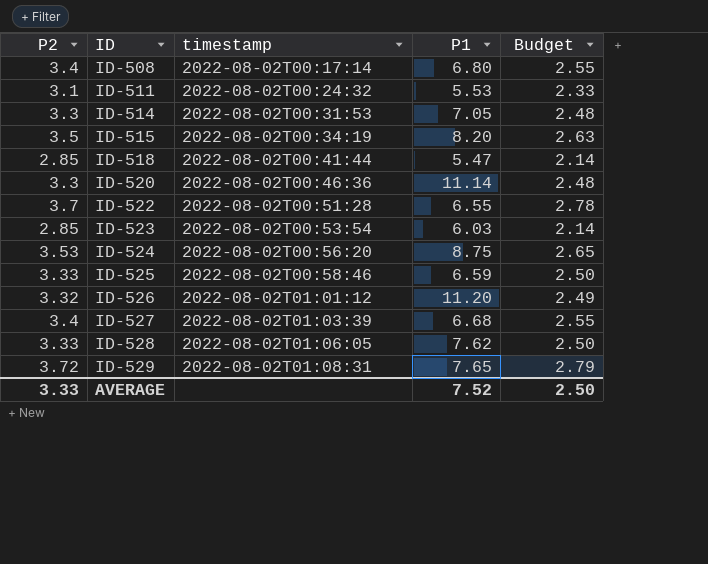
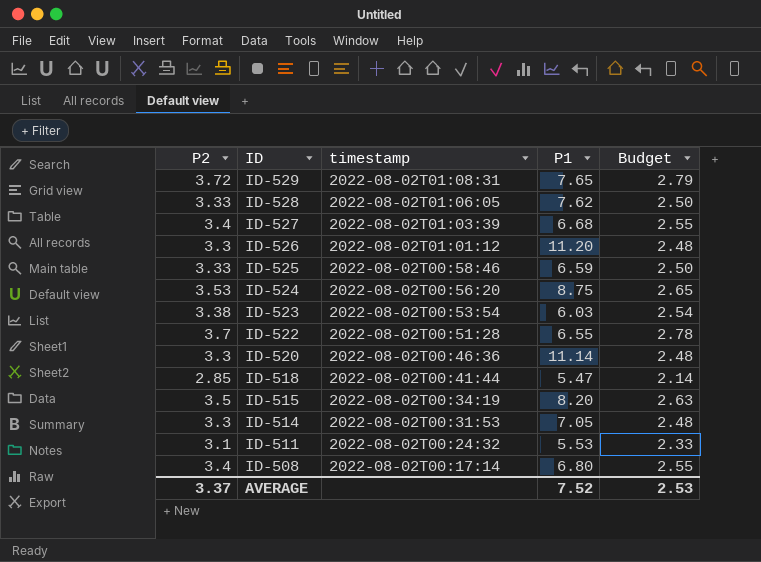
row order: ID ascending -> ID descending
ID-526 | P2: 3.32 -> 3.3
ID-526 | Budget: 2.49 -> 2.48
ID-523 | P2: 2.85 -> 3.38
ID-523 | Budget: 2.14 -> 2.54
AVERAGE | P2: 3.33 -> 3.37
AVERAGE | Budget: 2.50 -> 2.53

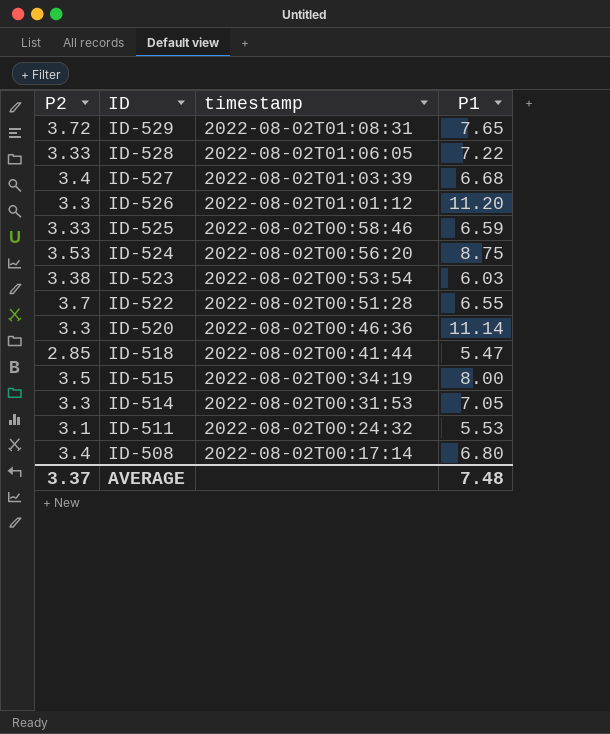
column Budget | formula: [P2] * 0.75 -> none
ID-528 | P1: 7.62 -> 7.22
ID-515 | P1: 8.20 -> 8.00
AVERAGE | P1: 7.52 -> 7.48

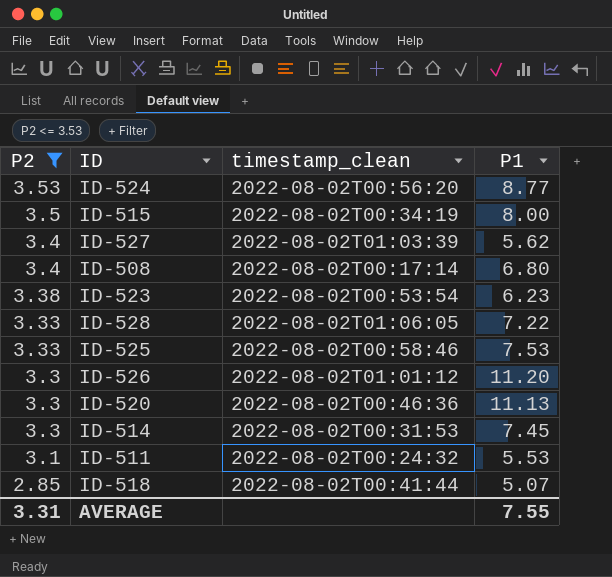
filter: none -> P2 <= 3.53
row order: ID descending -> P2 descending
column name: timestamp -> timestamp_clean
ID-524 | P1: 8.75 -> 8.77
ID-527 | P1: 6.68 -> 5.62
ID-523 | P1: 6.03 -> 6.23
ID-525 | P1: 6.59 -> 7.53
ID-520 | P1: 11.14 -> 11.13
ID-514 | P1: 7.05 -> 7.45
ID-518 | P1: 5.47 -> 5.07
AVERAGE | P2: 3.37 -> 3.31
AVERAGE | P1: 7.48 -> 7.55

